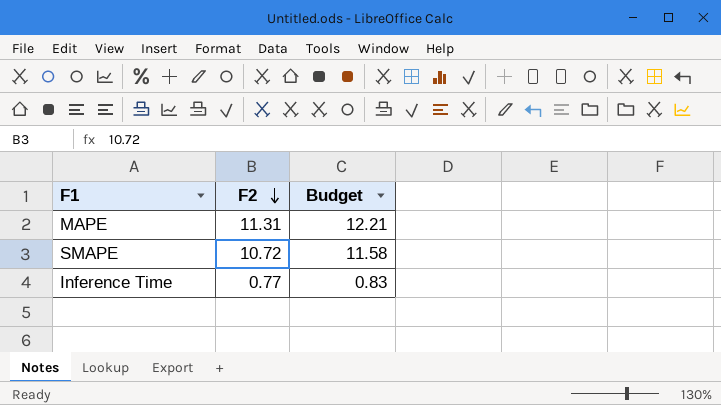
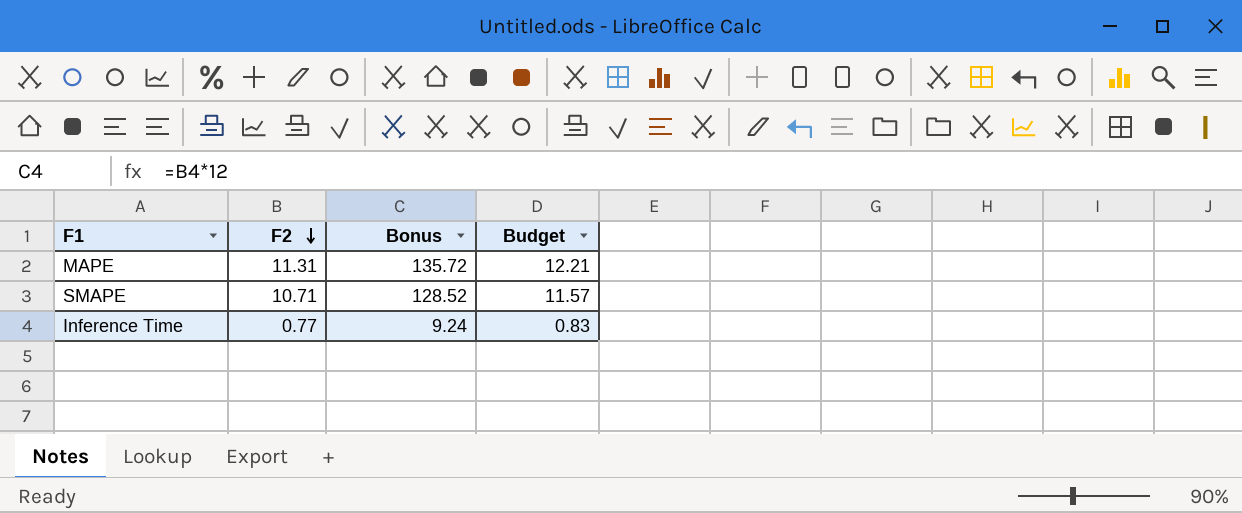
column Bonus | formula: none -> [F2] * 12
SMAPE | F2: 10.72 -> 10.71
SMAPE | Budget: 11.58 -> 11.57

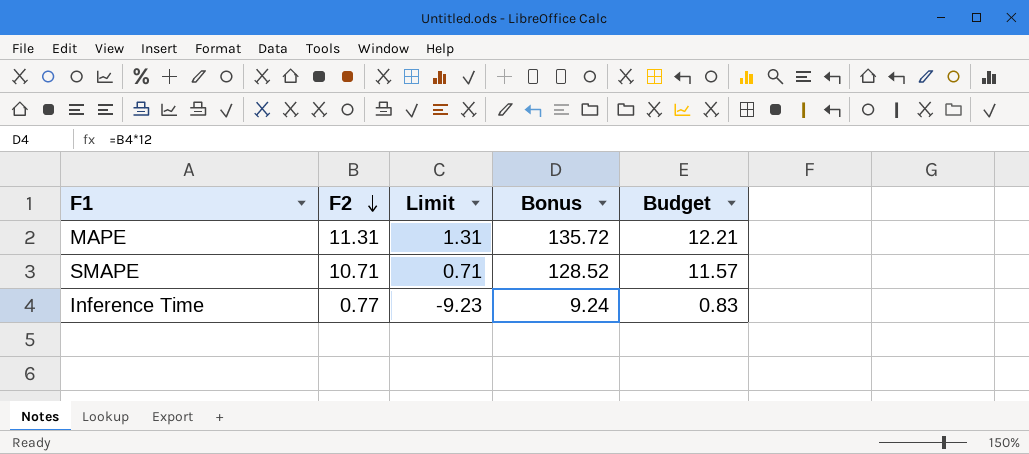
column Limit | formula: none -> [F2] - 10

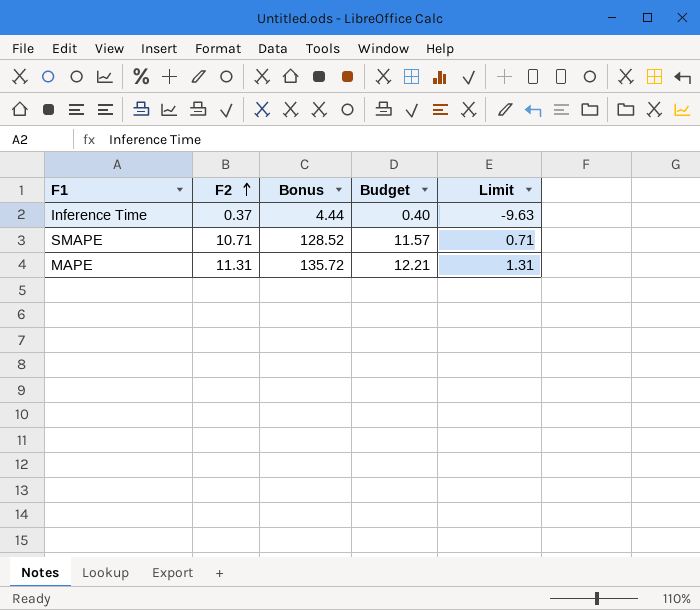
row order: F2 descending -> F2 ascending
column Limit | position: 3 -> 5
Inference Time | F2: 0.77 -> 0.37
Inference Time | Bonus: 9.24 -> 4.44
Inference Time | Budget: 0.83 -> 0.40
Inference Time | Limit: -9.23 -> -9.63

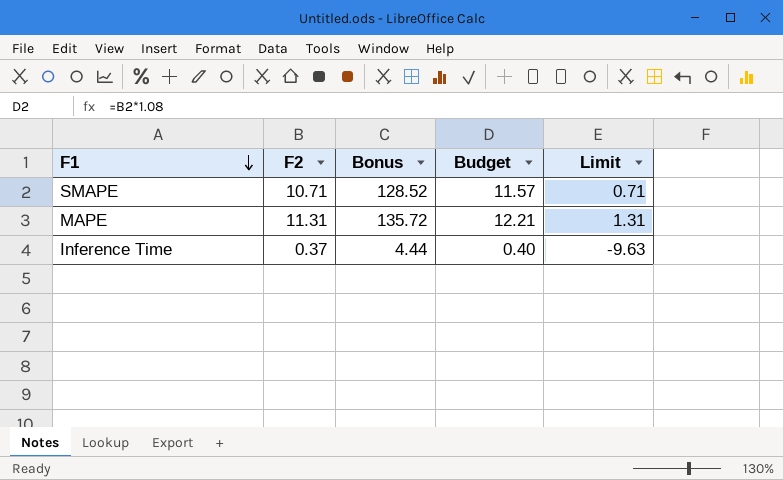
row order: F2 ascending -> F1 descending

